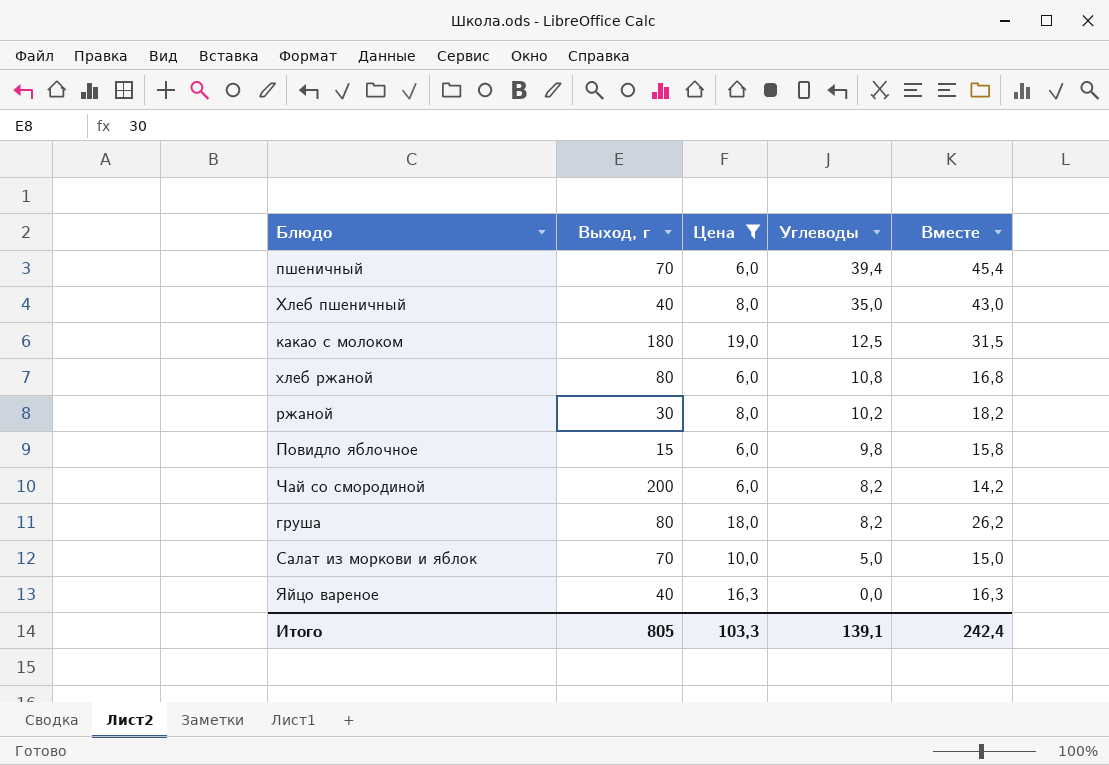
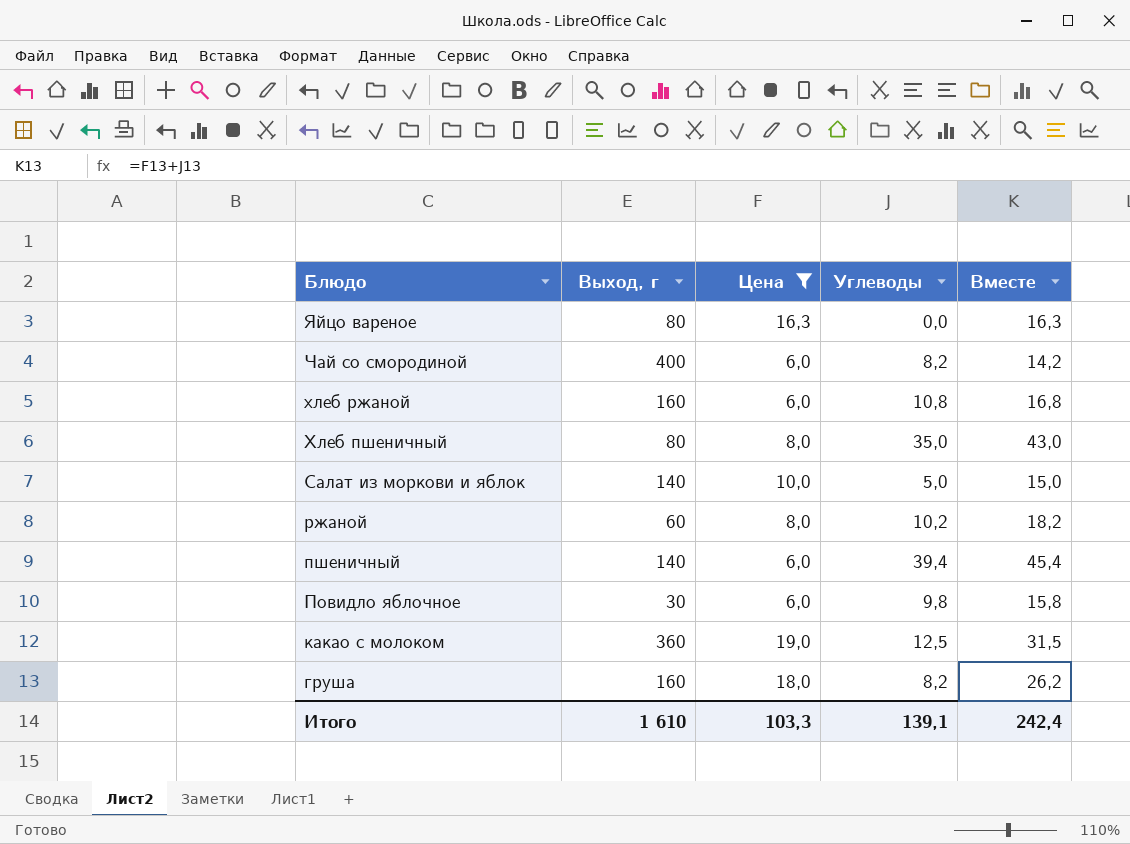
row order: Углеводы descending -> Блюдо descending
Яйцо вареное | Выход, г: 40 -> 80
Чай со смородиной | Выход, г: 200 -> 400
хлеб ржаной | Выход, г: 80 -> 160
Хлеб пшеничный | Выход, г: 40 -> 80
Салат из моркови и яблок | Выход, г: 70 -> 140
ржаной | Выход, г: 30 -> 60
пшеничный | Выход, г: 70 -> 140
Повидло яблочное | Выход, г: 15 -> 30
какао с молоком | Выход, г: 180 -> 360
груша | Выход, г: 80 -> 160
Итого | Выход, г: 805 -> 1 610

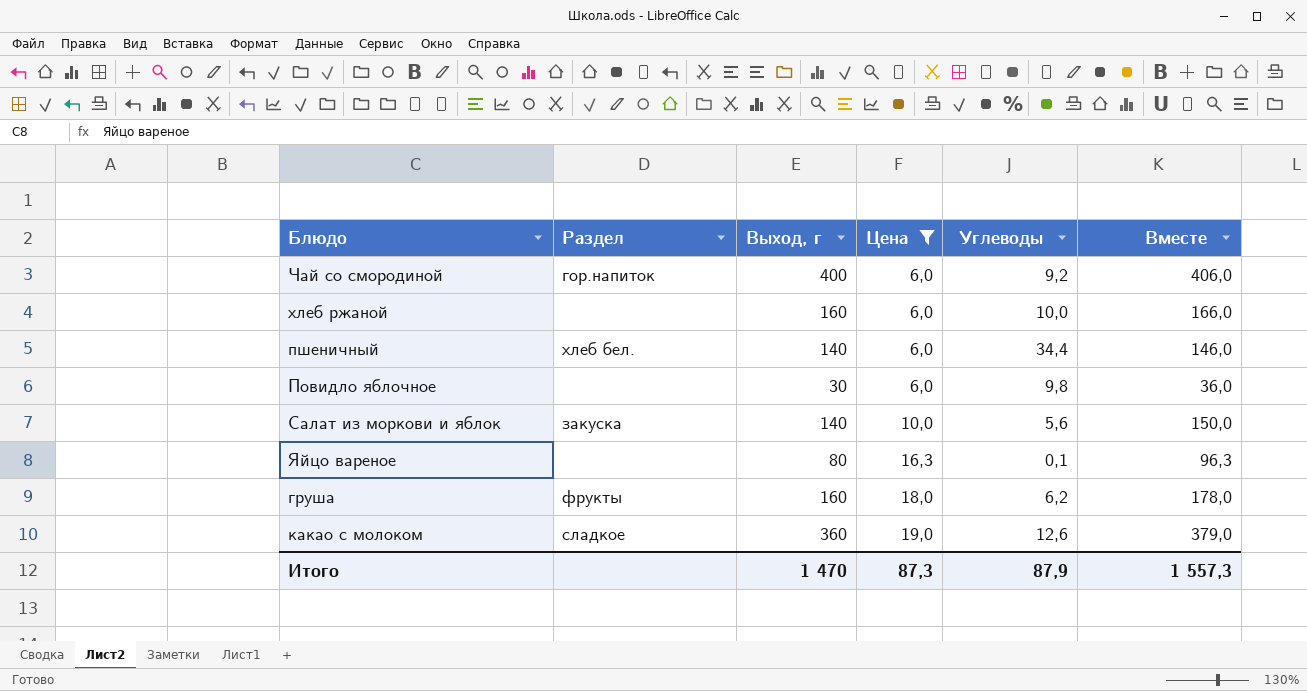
row order: Блюдо descending -> Цена ascending
column Раздел | position: none -> 2
column Вместе | formula: [Цена] + [Углеводы] -> [Выход, г] + [Цена]
row Хлеб пшеничный: 80 | 8,0 | 35,0 | 43,0 -> none
row ржаной: 60 | 8,0 | 10,2 | 18,2 -> none
Чай со смородиной | Углеводы: 8,2 -> 9,2
хлеб ржаной | Углеводы: 10,8 -> 10,0
пшеничный | Углеводы: 39,4 -> 34,4
Салат из моркови и яблок | Углеводы: 5,0 -> 5,6
Яйцо вареное | Углеводы: 0,0 -> 0,1
груша | Углеводы: 8,2 -> 6,2
какао с молоком | Углеводы: 12,5 -> 12,6
Итого | Выход, г: 1 610 -> 1 470
Итого | Цена: 103,3 -> 87,3
Итого | Углеводы: 139,1 -> 87,9
Итого | Вместе: 242,4 -> 1 557,3

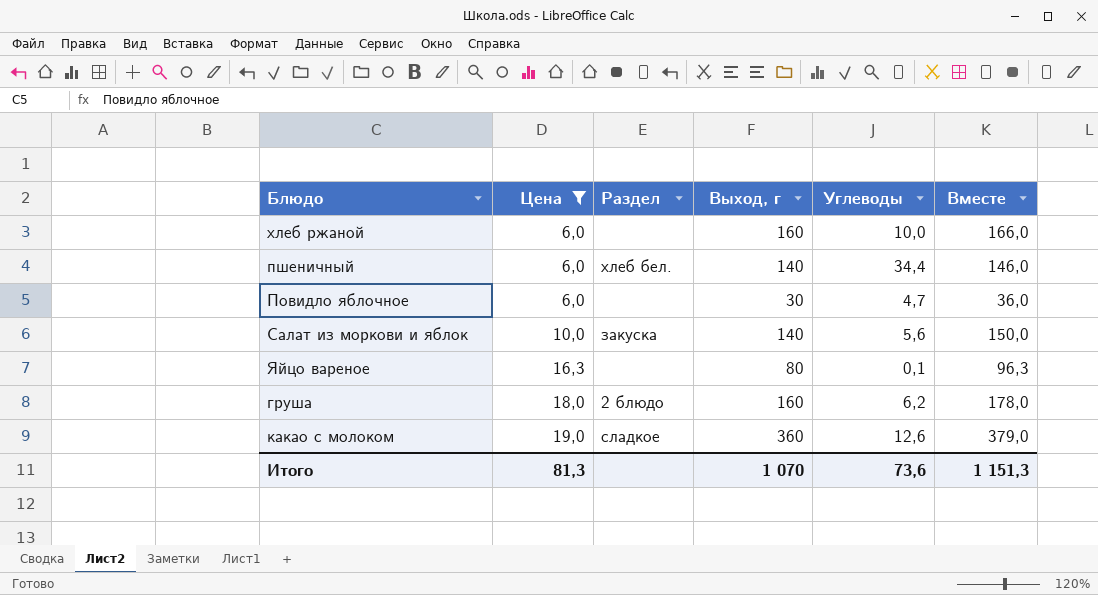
column Цена | position: 4 -> 2
row Чай со смородиной: гор.напиток | 400 | 6,0 | 9,2 | 406,0 -> none
Повидло яблочное | Углеводы: 9,8 -> 4,7
груша | Раздел: фрукты -> 2 блюдо
Итого | Цена: 87,3 -> 81,3
Итого | Выход, г: 1 470 -> 1 070
Итого | Углеводы: 87,9 -> 73,6
Итого | Вместе: 1 557,3 -> 1 151,3

